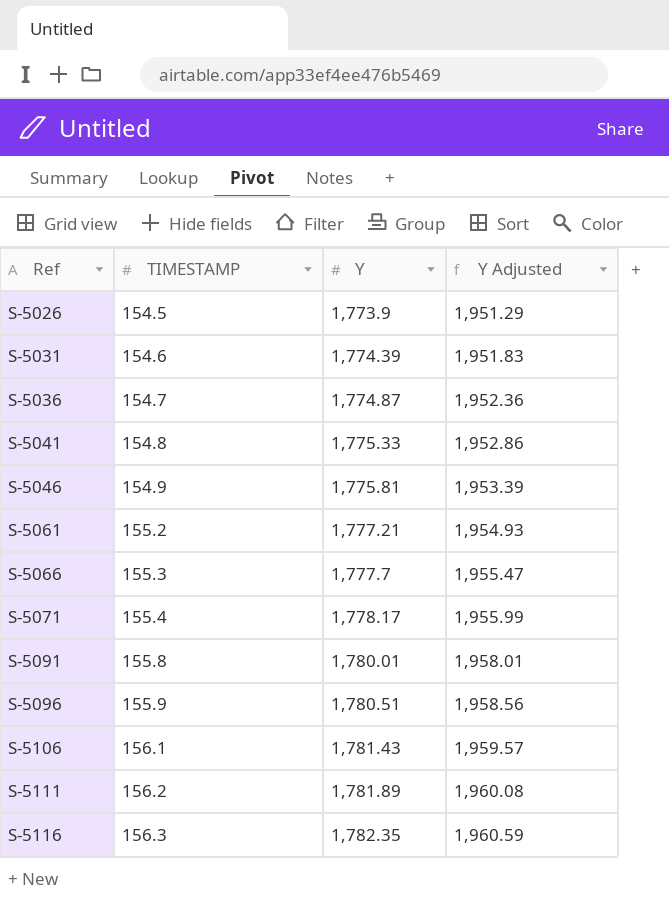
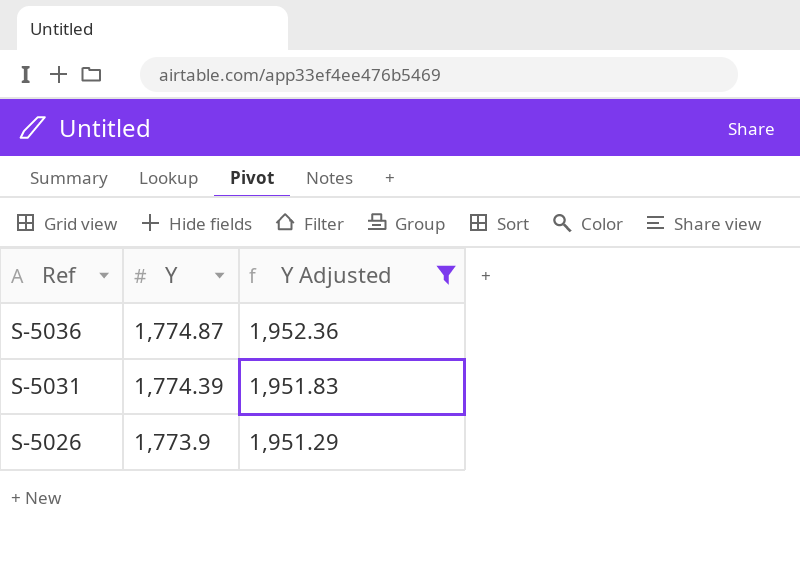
filter: none -> Y Adjusted <= 1,952.36
row order: Ref ascending -> Ref descending
column TIMESTAMP | position: 2 -> none

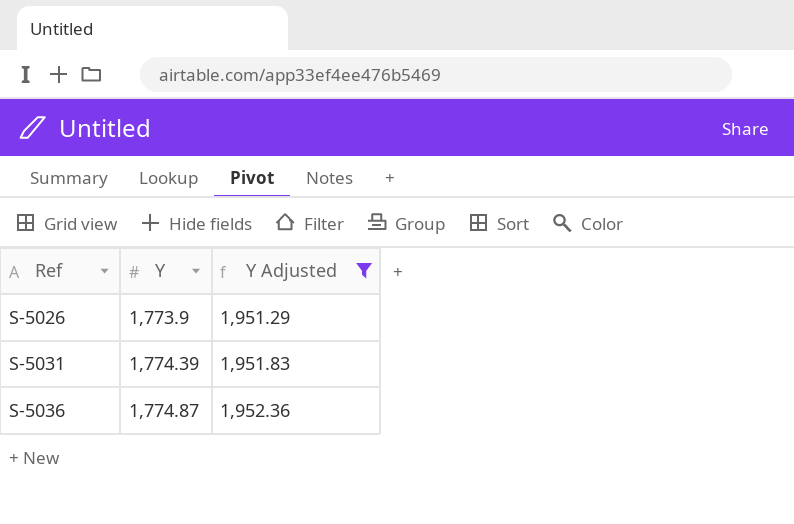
row order: Ref descending -> Ref ascending

